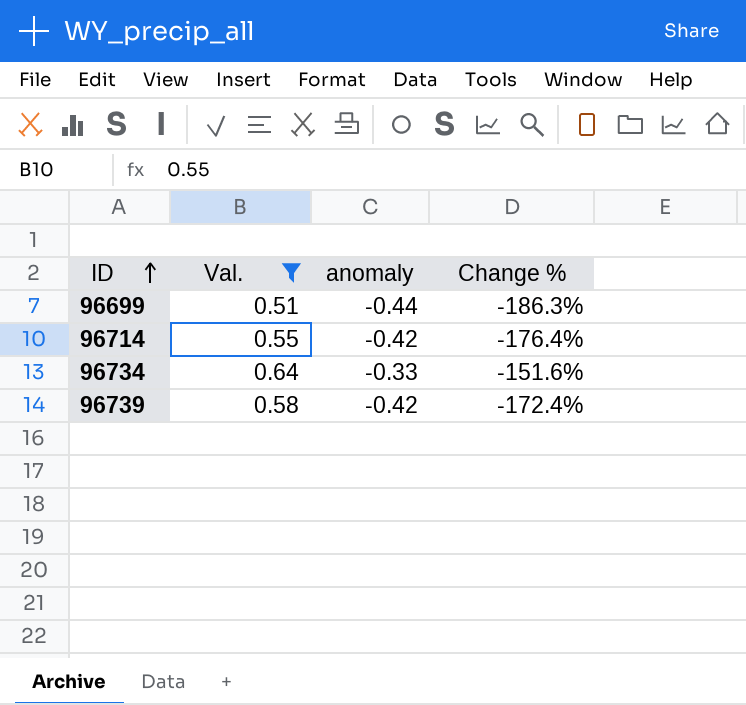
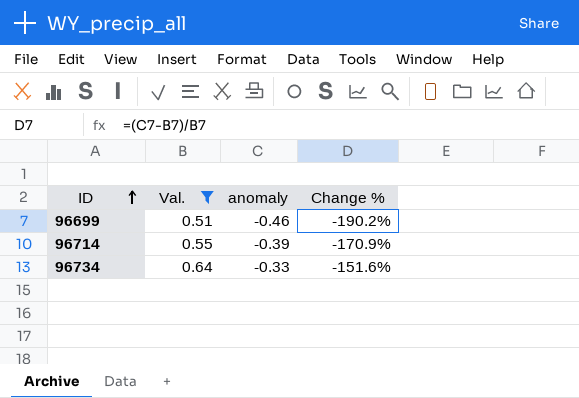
row 96739: 0.58 | -0.42 | -172.4% -> none
96699 | anomaly: -0.44 -> -0.46
96699 | Change %: -186.3% -> -190.2%
96714 | anomaly: -0.42 -> -0.39
96714 | Change %: -176.4% -> -170.9%

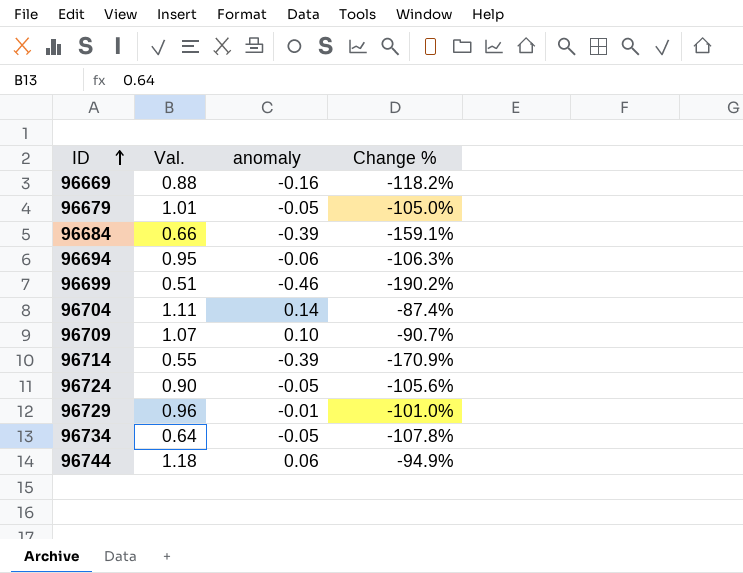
filter: Val. <= 0.64 -> none
96734 | anomaly: -0.33 -> -0.05
96734 | Change %: -151.6% -> -107.8%

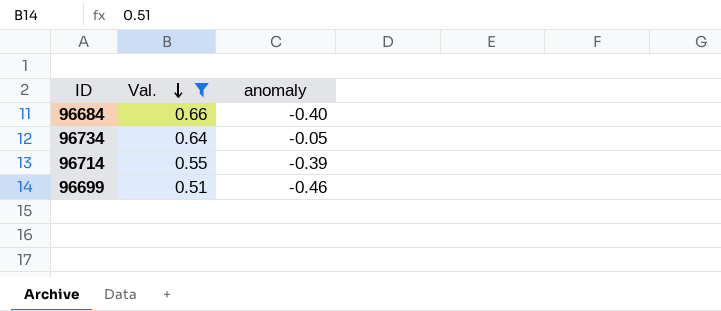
filter: none -> Val. <= 0.66
row order: ID ascending -> Val. descending
column Change % | formula: ([anomaly] - [Val.]) / [Val.] -> none
96684 | anomaly: -0.39 -> -0.40

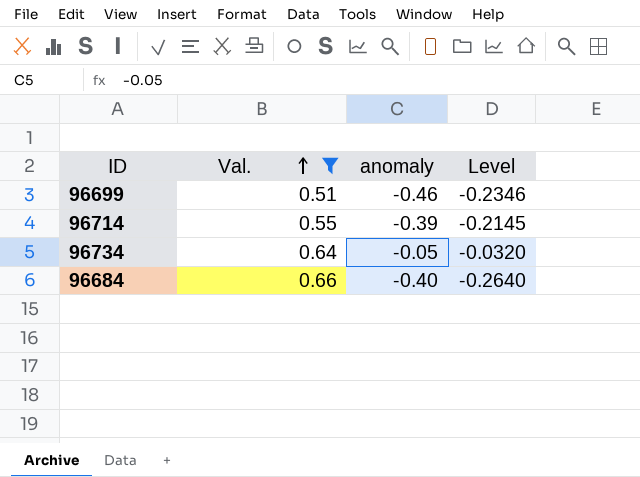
row order: Val. descending -> Val. ascending
column Level | formula: none -> [Val.] * [anomaly]

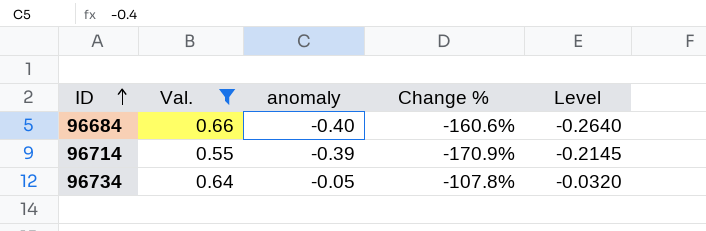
row order: Val. ascending -> ID ascending
column Change % | formula: none -> ([anomaly] - [Val.]) / [Val.]
row 96699: 0.51 | -0.46 | -0.2346 -> none

